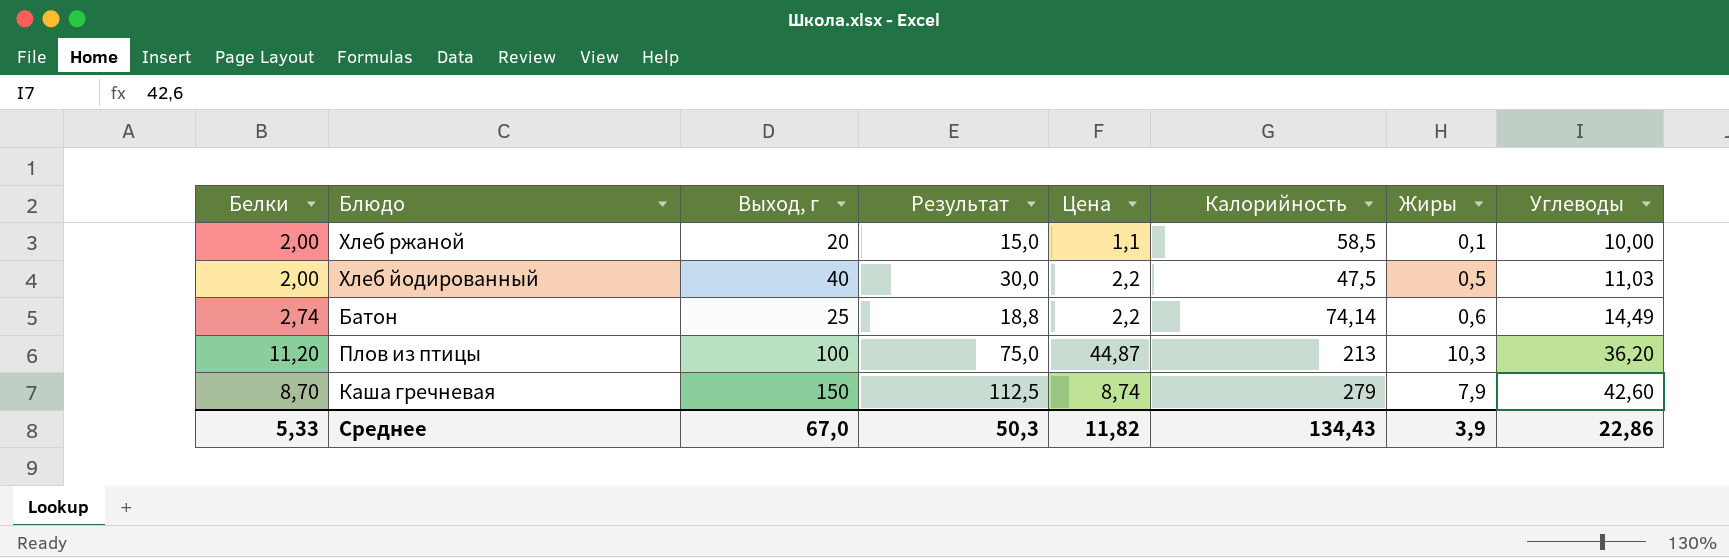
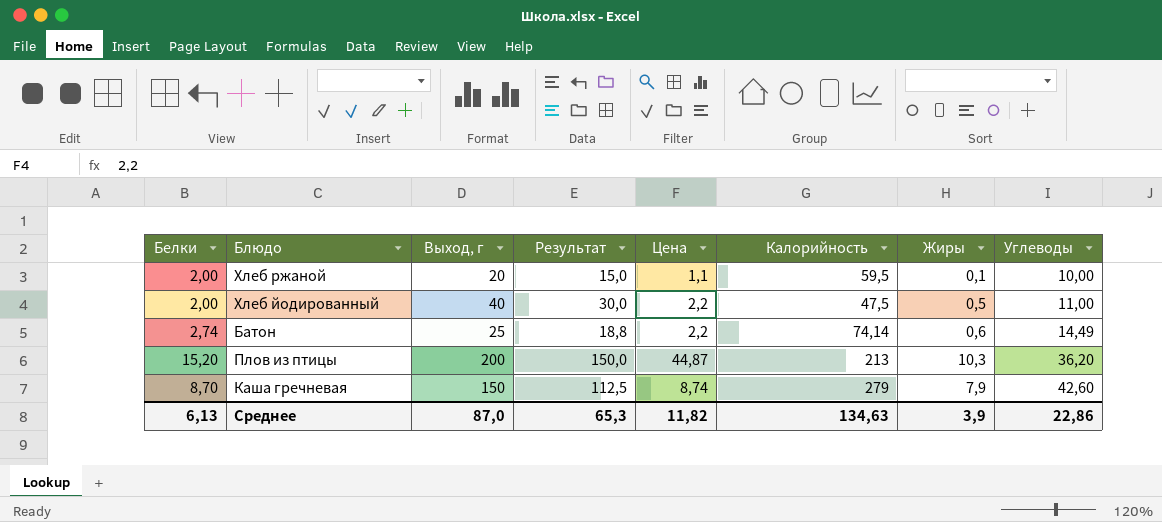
Хлеб ржаной | Калорийность: 58,5 -> 59,5
Хлеб йодированный | Углеводы: 11,03 -> 11,00
Плов из птицы | Белки: 11,20 -> 15,20
Плов из птицы | Выход, г: 100 -> 200
Плов из птицы | Результат: 75,0 -> 150,0
Среднее | Белки: 5,33 -> 6,13
Среднее | Выход, г: 67,0 -> 87,0
Среднее | Результат: 50,3 -> 65,3
Среднее | Калорийность: 134,43 -> 134,63

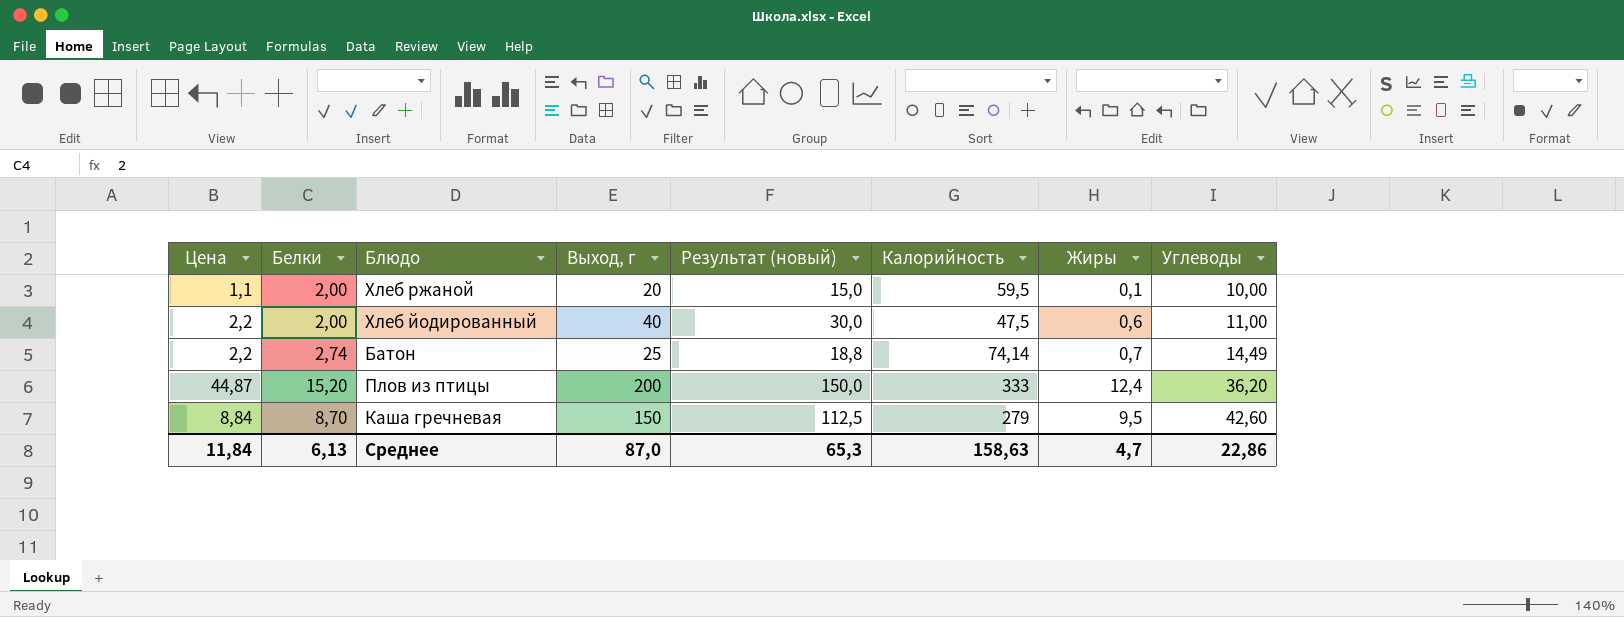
column Цена | position: 5 -> 1
column name: Результат -> Результат (новый)
Хлеб йодированный | Жиры: 0,5 -> 0,6
Батон | Жиры: 0,6 -> 0,7
Плов из птицы | Калорийность: 213 -> 333
Плов из птицы | Жиры: 10,3 -> 12,4
Каша гречневая | Цена: 8,74 -> 8,84
Каша гречневая | Жиры: 7,9 -> 9,5
Среднее | Цена: 11,82 -> 11,84
Среднее | Калорийность: 134,63 -> 158,63
Среднее | Жиры: 3,9 -> 4,7

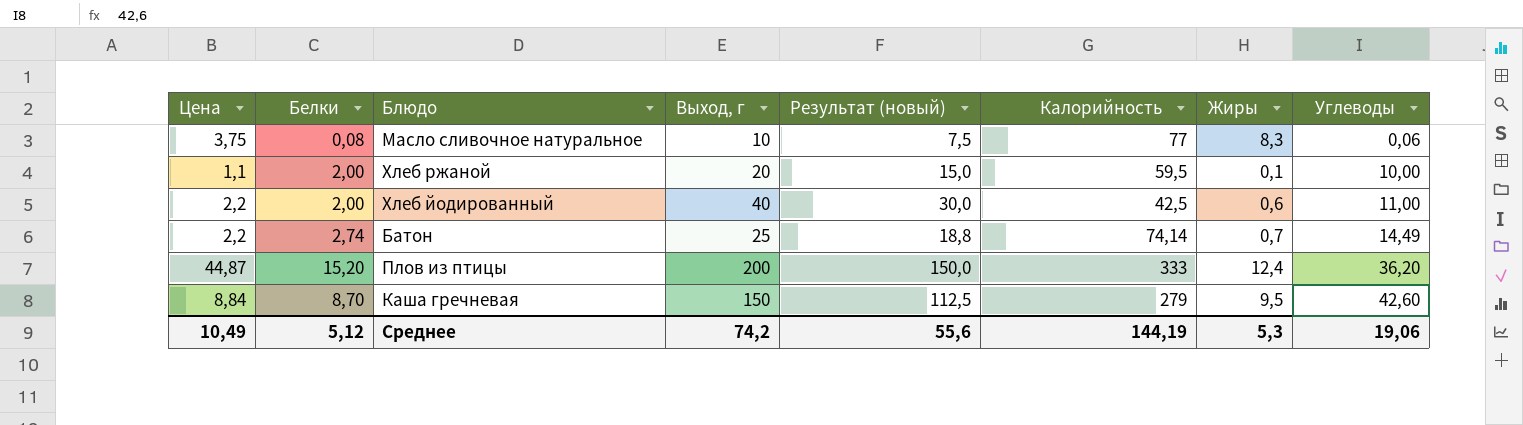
row Масло сливочное натуральное: none -> 3,75 | 0,08 | 10 | 7,5 | 77 | 8,3 | 0,06
Хлеб йодированный | Калорийность: 47,5 -> 42,5
Среднее | Цена: 11,84 -> 10,49
Среднее | Белки: 6,13 -> 5,12
Среднее | Выход, г: 87,0 -> 74,2
Среднее | Результат (новый): 65,3 -> 55,6
Среднее | Калорийность: 158,63 -> 144,19
Среднее | Жиры: 4,7 -> 5,3
Среднее | Углеводы: 22,86 -> 19,06

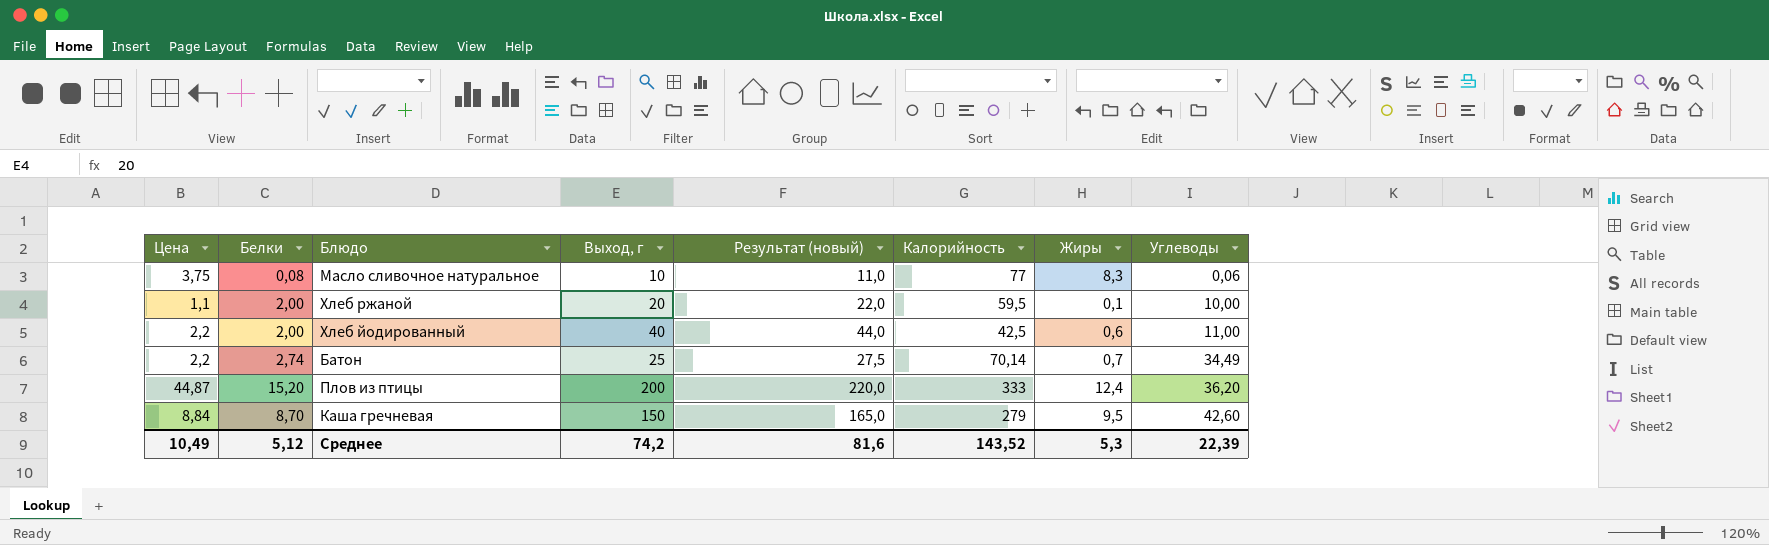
column Результат (новый) | formula: [Выход, г] * 0,75 -> [Выход, г] * 1,1
Батон | Калорийность: 74,14 -> 70,14
Батон | Углеводы: 14,49 -> 34,49
Среднее | Результат (новый): 55,6 -> 81,6
Среднее | Калорийность: 144,19 -> 143,52
Среднее | Углеводы: 19,06 -> 22,39

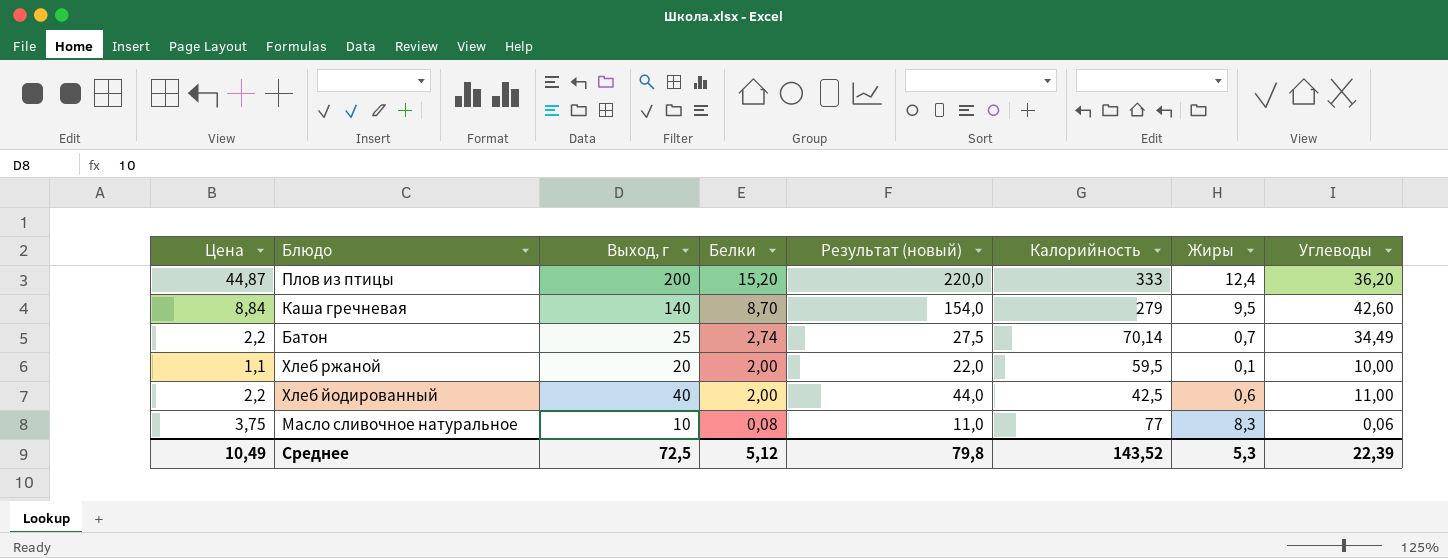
row order: Углеводы ascending -> Белки descending
column Белки | position: 2 -> 4
Каша гречневая | Выход, г: 150 -> 140
Каша гречневая | Результат (новый): 165,0 -> 154,0
Среднее | Выход, г: 74,2 -> 72,5
Среднее | Результат (новый): 81,6 -> 79,8

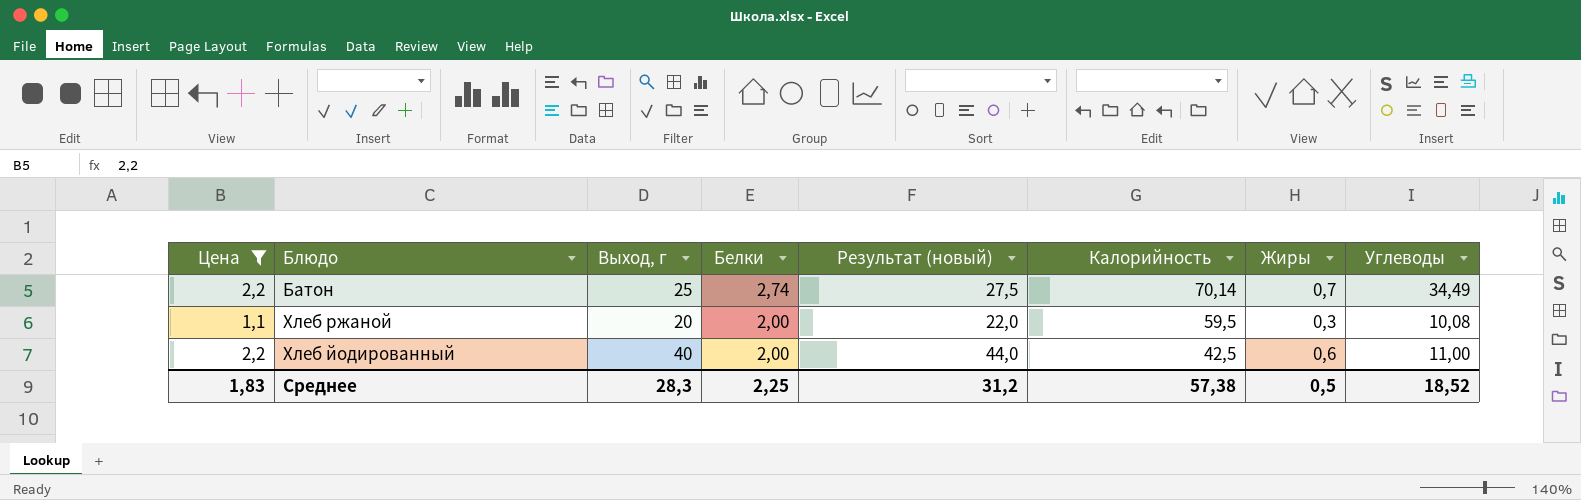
filter: none -> Цена <= 2,2
Хлеб ржаной | Жиры: 0,1 -> 0,3
Хлеб ржаной | Углеводы: 10,00 -> 10,08
Среднее | Цена: 10,49 -> 1,83
Среднее | Выход, г: 72,5 -> 28,3
Среднее | Белки: 5,12 -> 2,25
Среднее | Результат (новый): 79,8 -> 31,2
Среднее | Калорийность: 143,52 -> 57,38
Среднее | Жиры: 5,3 -> 0,5
Среднее | Углеводы: 22,39 -> 18,52

